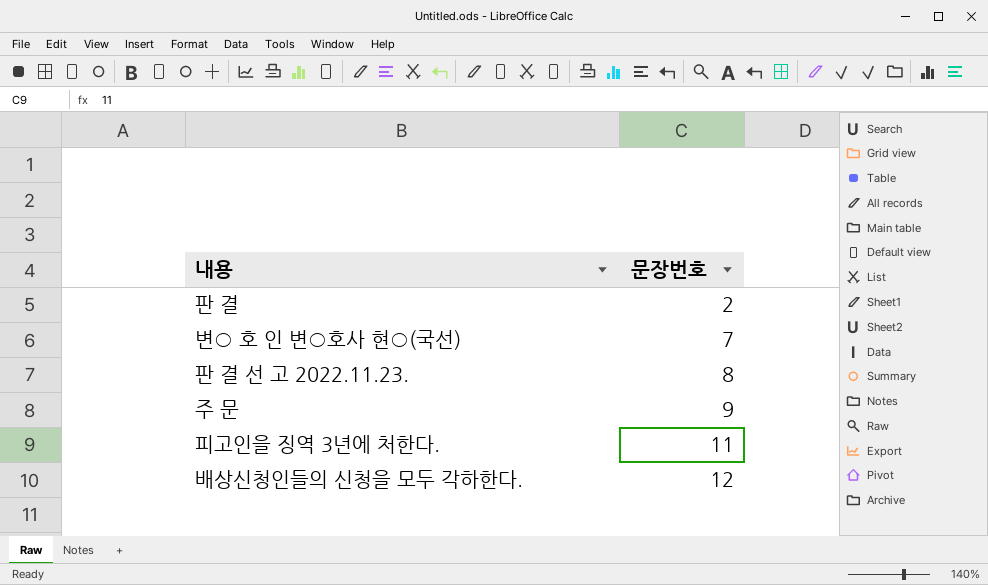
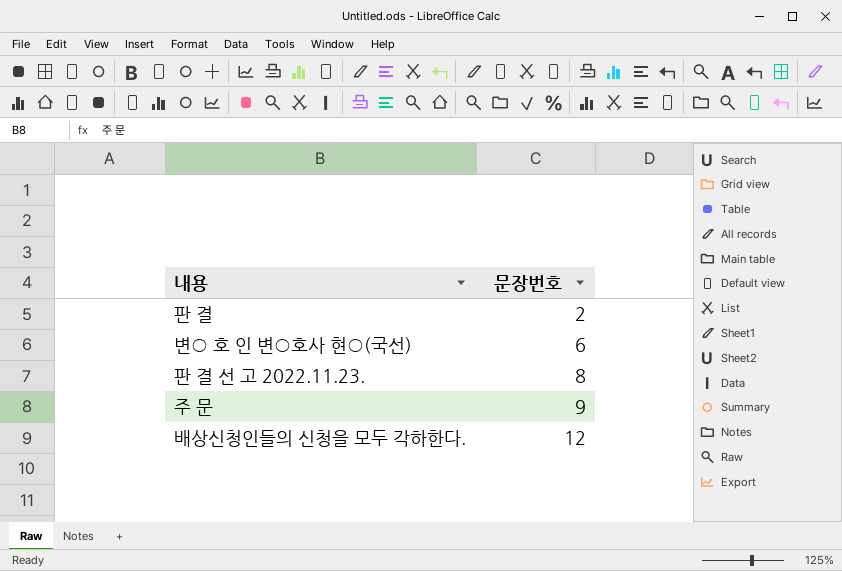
row 피고인을 징역 3년에 처한다.: 11 -> none
변○ 호 인 변○호사 현○(국선) | 문장번호: 7 -> 6

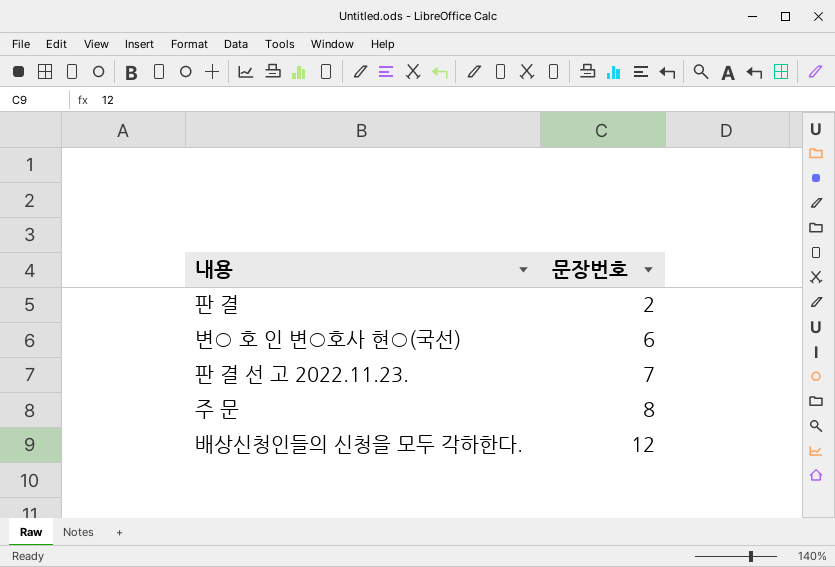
판 결 선 고 2022.11.23. | 문장번호: 8 -> 7
주 문 | 문장번호: 9 -> 8

